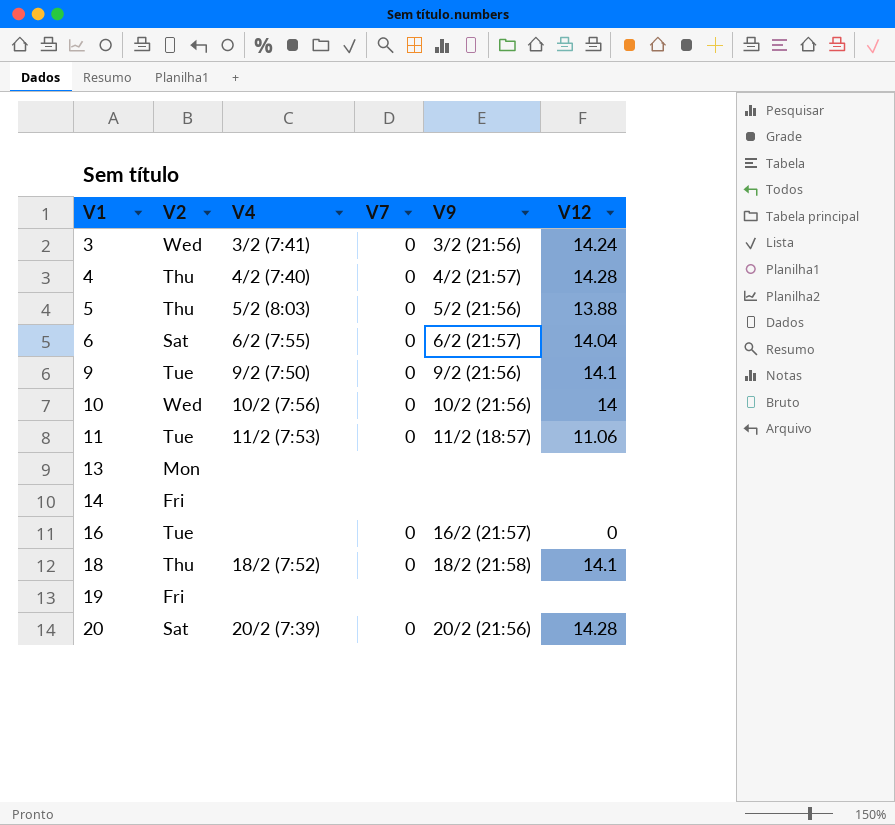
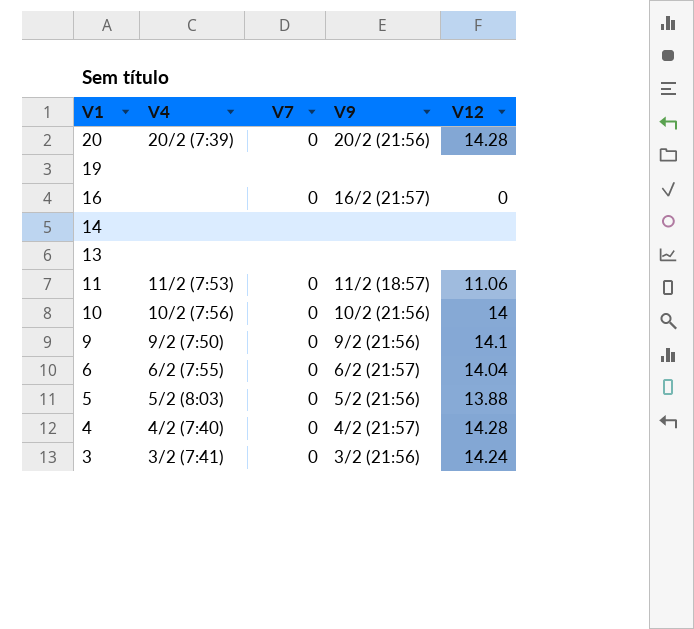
row order: V1 ascending -> V1 descending
column V2 | position: 2 -> none
row 18: Thu | 18/2 (7:52) | 0 | 18/2 (21:58) | 14.1 -> none

